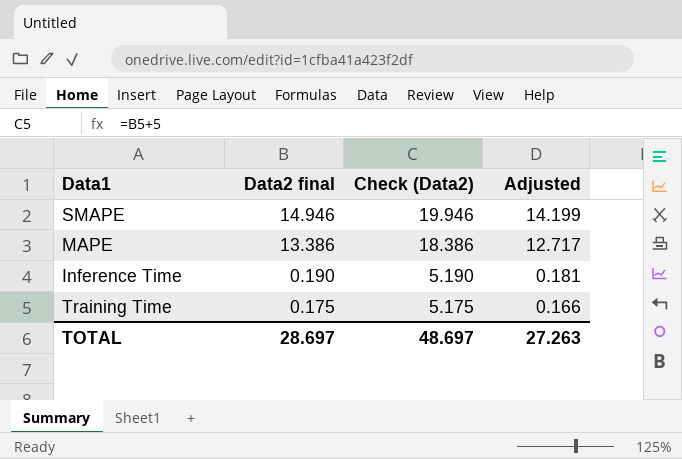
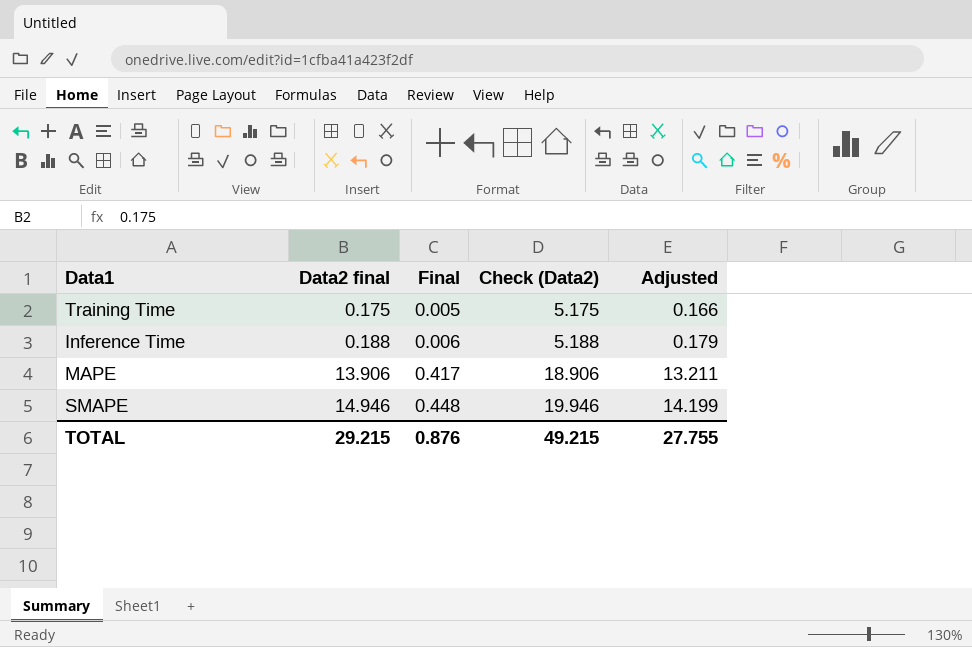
row order: Data2 final descending -> Data2 final ascending
column Final | formula: none -> [Data2 final] * 0.03
Inference Time | Data2 final: 0.190 -> 0.188
Inference Time | Check (Data2): 5.190 -> 5.188
Inference Time | Adjusted: 0.181 -> 0.179
MAPE | Data2 final: 13.386 -> 13.906
MAPE | Check (Data2): 18.386 -> 18.906
MAPE | Adjusted: 12.717 -> 13.211
TOTAL | Data2 final: 28.697 -> 29.215
TOTAL | Check (Data2): 48.697 -> 49.215
TOTAL | Adjusted: 27.263 -> 27.755

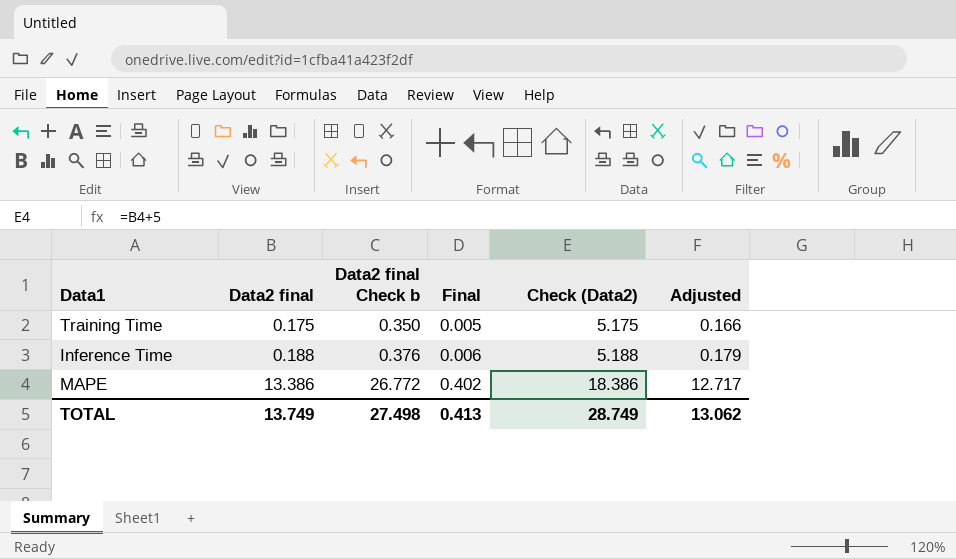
column Data2 final Check b | formula: none -> [Data2 final] * 2
row SMAPE: 14.946 | 0.448 | 19.946 | 14.199 -> none
MAPE | Data2 final: 13.906 -> 13.386
MAPE | Final: 0.417 -> 0.402
MAPE | Check (Data2): 18.906 -> 18.386
MAPE | Adjusted: 13.211 -> 12.717
TOTAL | Data2 final: 29.215 -> 13.749
TOTAL | Final: 0.876 -> 0.413
TOTAL | Check (Data2): 49.215 -> 28.749
TOTAL | Adjusted: 27.755 -> 13.062

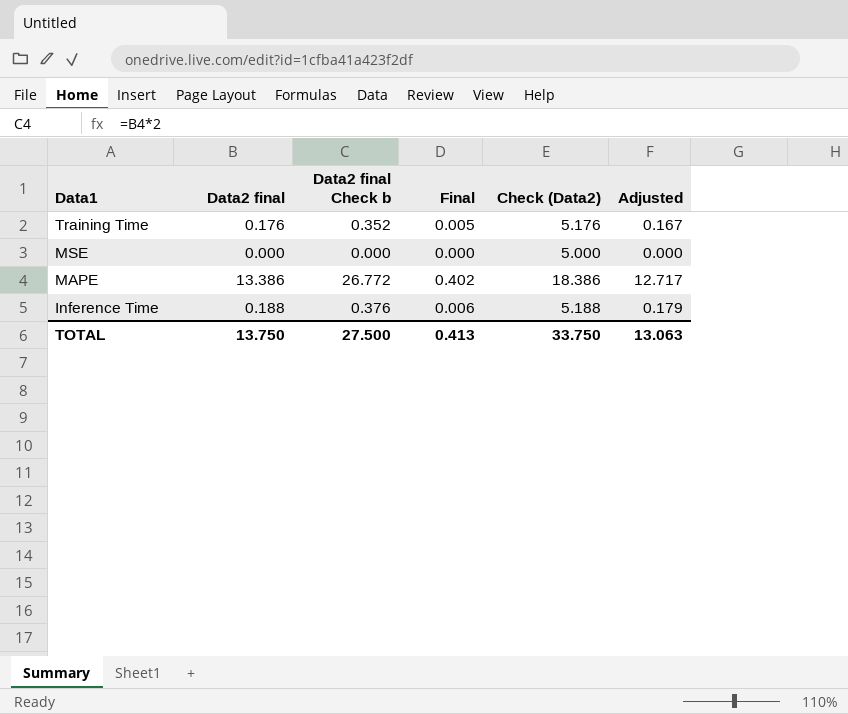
row order: Data2 final ascending -> Data1 descending
Training Time | Data2 final: 0.175 -> 0.176
Training Time | Data2 final Check b: 0.350 -> 0.352
Training Time | Check (Data2): 5.175 -> 5.176
Training Time | Adjusted: 0.166 -> 0.167
row MSE: none -> 0.000 | 0.000 | 0.000 | 5.000 | 0.000
TOTAL | Data2 final: 13.749 -> 13.750
TOTAL | Data2 final Check b: 27.498 -> 27.500
TOTAL | Check (Data2): 28.749 -> 33.750
TOTAL | Adjusted: 13.062 -> 13.063

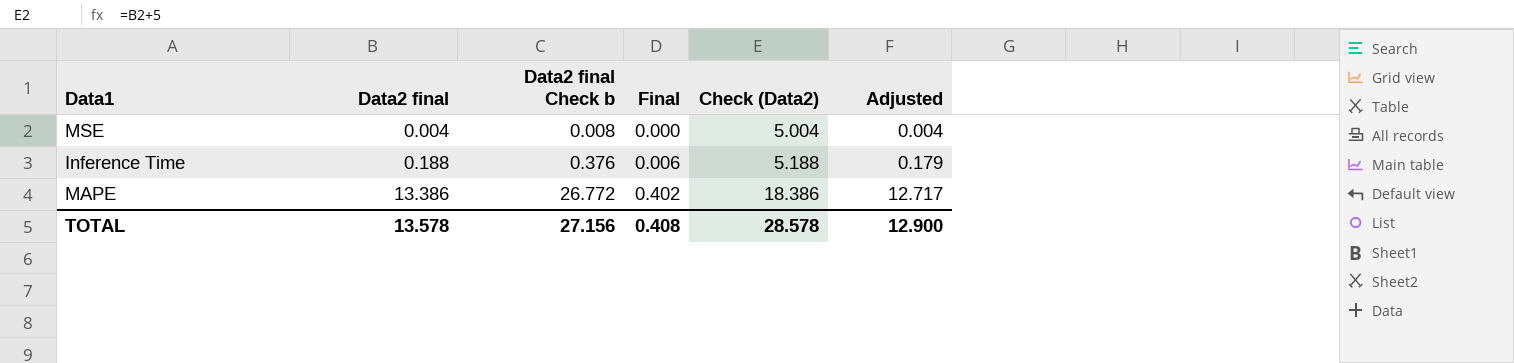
row order: Data1 descending -> Data2 final ascending
row Training Time: 0.176 | 0.352 | 0.005 | 5.176 | 0.167 -> none
MSE | Data2 final: 0.000 -> 0.004
MSE | Data2 final Check b: 0.000 -> 0.008
MSE | Check (Data2): 5.000 -> 5.004
MSE | Adjusted: 0.000 -> 0.004
TOTAL | Data2 final: 13.750 -> 13.578
TOTAL | Data2 final Check b: 27.500 -> 27.156
TOTAL | Final: 0.413 -> 0.408
TOTAL | Check (Data2): 33.750 -> 28.578
TOTAL | Adjusted: 13.063 -> 12.900

